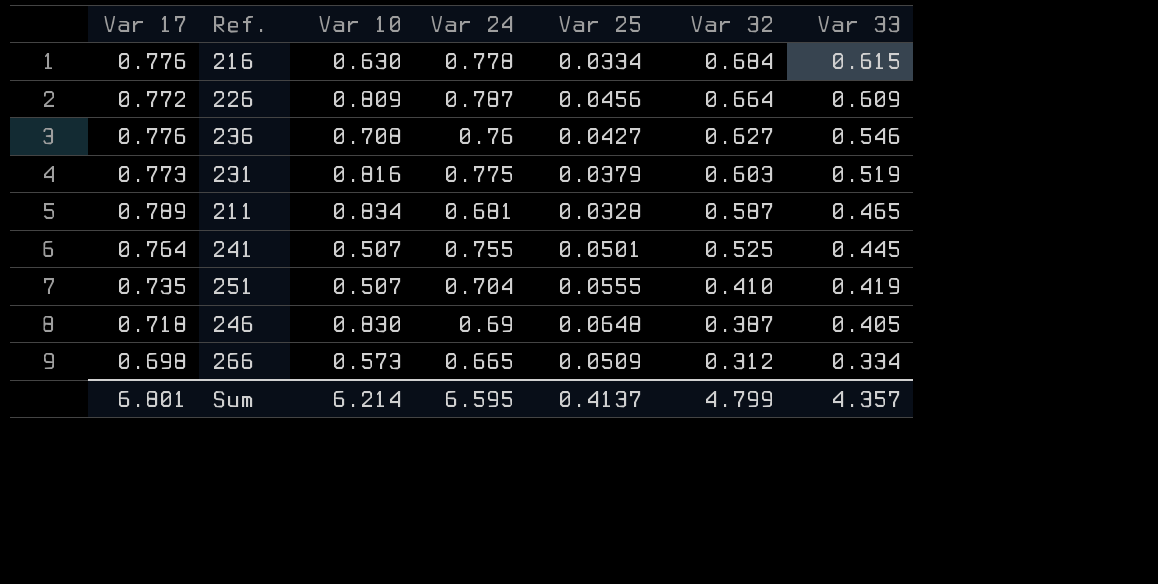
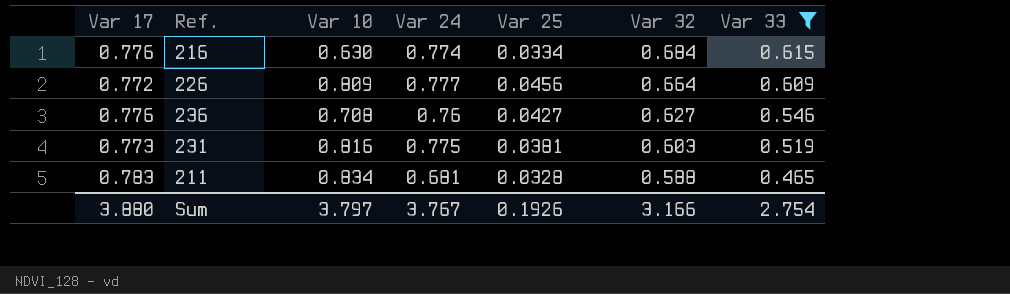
filter: none -> Var 33 >= 0.465
216 | Var 24: 0.778 -> 0.774
226 | Var 24: 0.787 -> 0.777
231 | Var 25: 0.0379 -> 0.0381
211 | Var 17: 0.789 -> 0.783
211 | Var 32: 0.587 -> 0.588
Sum | Var 17: 6.801 -> 3.880
Sum | Var 10: 6.214 -> 3.797
Sum | Var 24: 6.595 -> 3.767
Sum | Var 25: 0.4137 -> 0.1926
Sum | Var 32: 4.799 -> 3.166
Sum | Var 33: 4.357 -> 2.754

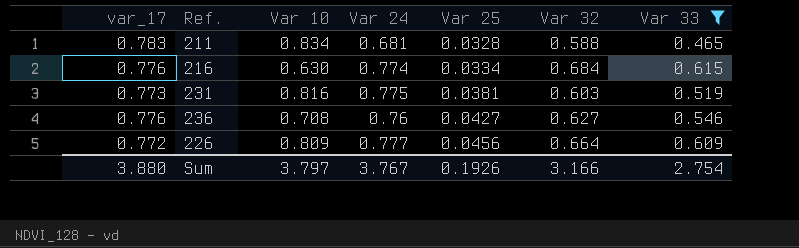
row order: Var 32 descending -> Var 25 ascending
column name: Var 17 -> var_17

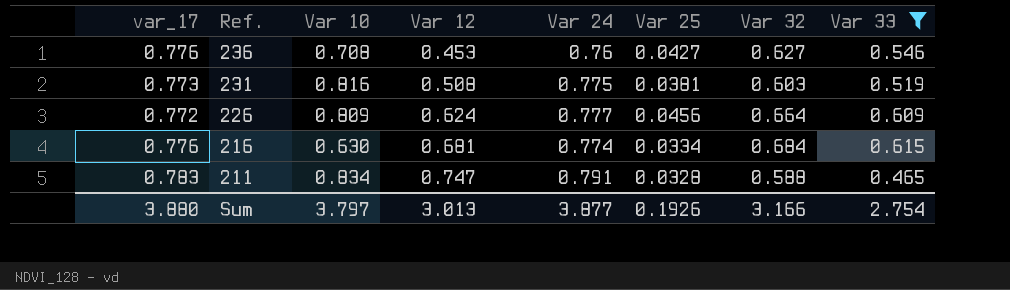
row order: Var 25 ascending -> Ref. descending
column Var 12 | position: none -> 4
211 | Var 24: 0.681 -> 0.791
Sum | Var 24: 3.767 -> 3.877

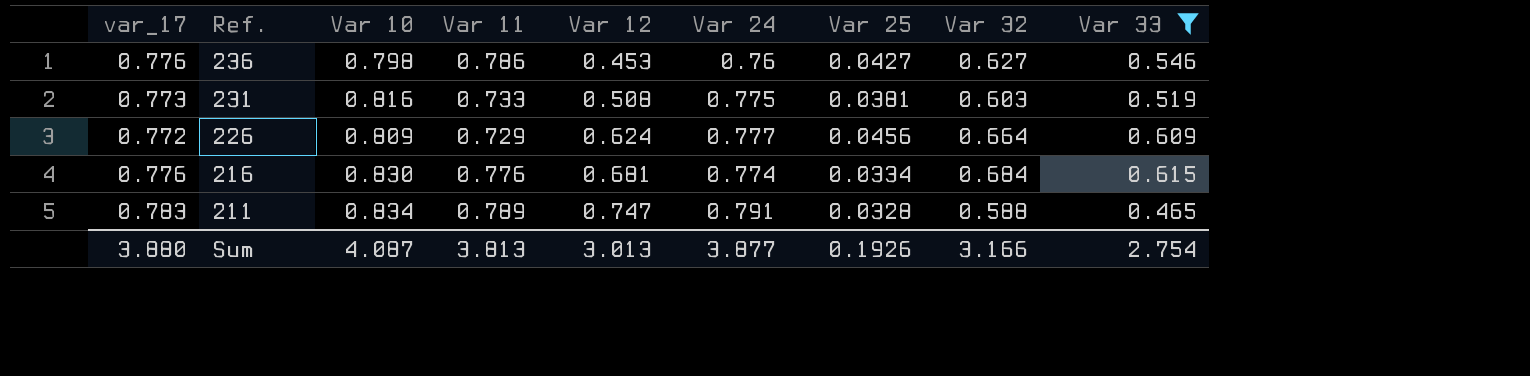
column Var 11 | position: none -> 4
236 | Var 10: 0.708 -> 0.798
216 | Var 10: 0.630 -> 0.830
Sum | Var 10: 3.797 -> 4.087

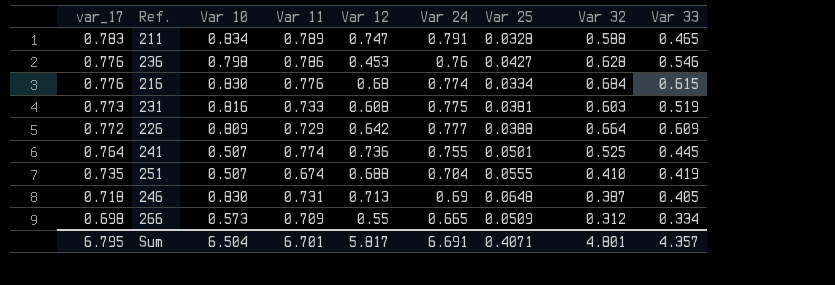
filter: Var 33 >= 0.465 -> none
row order: Ref. descending -> var_17 descending
236 | Var 32: 0.627 -> 0.628
216 | Var 12: 0.681 -> 0.68
231 | Var 12: 0.508 -> 0.608
226 | Var 12: 0.624 -> 0.642
226 | Var 25: 0.0456 -> 0.0388
Sum | var_17: 3.880 -> 6.795
Sum | Var 10: 4.087 -> 6.504
Sum | Var 11: 3.813 -> 6.701
Sum | Var 12: 3.013 -> 5.817
Sum | Var 24: 3.877 -> 6.691
Sum | Var 25: 0.1926 -> 0.4071
Sum | Var 32: 3.166 -> 4.801
Sum | Var 33: 2.754 -> 4.357

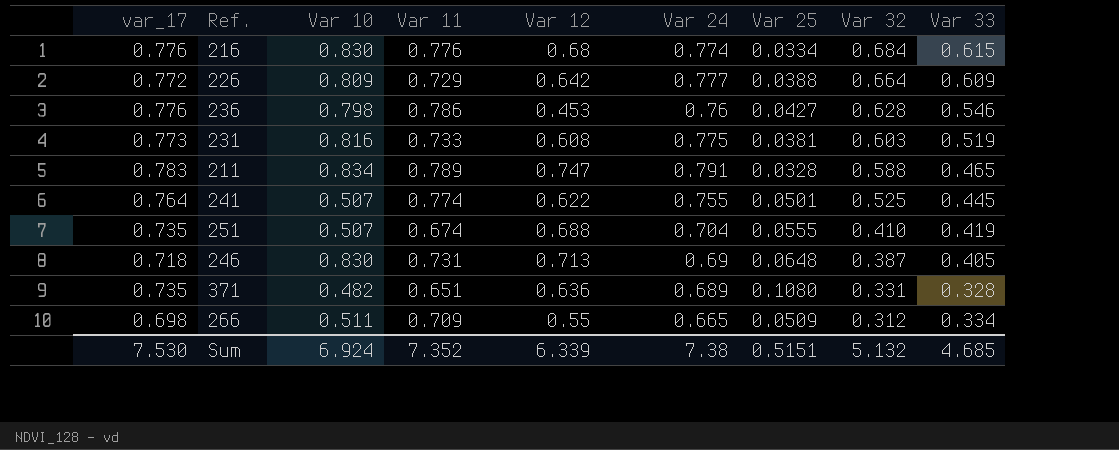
row order: var_17 descending -> Var 32 descending
241 | Var 12: 0.736 -> 0.622
row 371: none -> 0.735 | 0.482 | 0.651 | 0.636 | 0.689 | 0.1080 | 0.331 | 0.328
266 | Var 10: 0.573 -> 0.511
Sum | var_17: 6.795 -> 7.530
Sum | Var 10: 6.504 -> 6.924
Sum | Var 11: 6.701 -> 7.352
Sum | Var 12: 5.817 -> 6.339
Sum | Var 24: 6.691 -> 7.38
Sum | Var 25: 0.4071 -> 0.5151
Sum | Var 32: 4.801 -> 5.132
Sum | Var 33: 4.357 -> 4.685

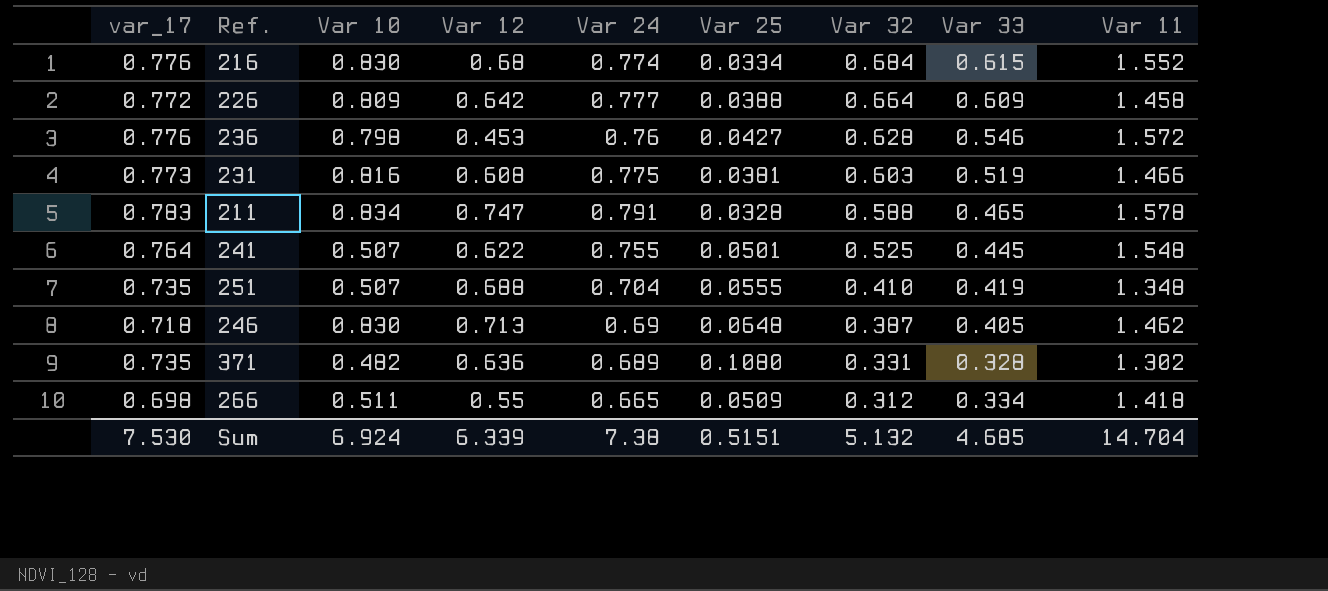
column Var 11 | position: 4 -> 9
216 | Var 11: 0.776 -> 1.552
226 | Var 11: 0.729 -> 1.458
236 | Var 11: 0.786 -> 1.572
231 | Var 11: 0.733 -> 1.466
211 | Var 11: 0.789 -> 1.578
241 | Var 11: 0.774 -> 1.548
251 | Var 11: 0.674 -> 1.348
246 | Var 11: 0.731 -> 1.462
371 | Var 11: 0.651 -> 1.302
266 | Var 11: 0.709 -> 1.418
Sum | Var 11: 7.352 -> 14.704

